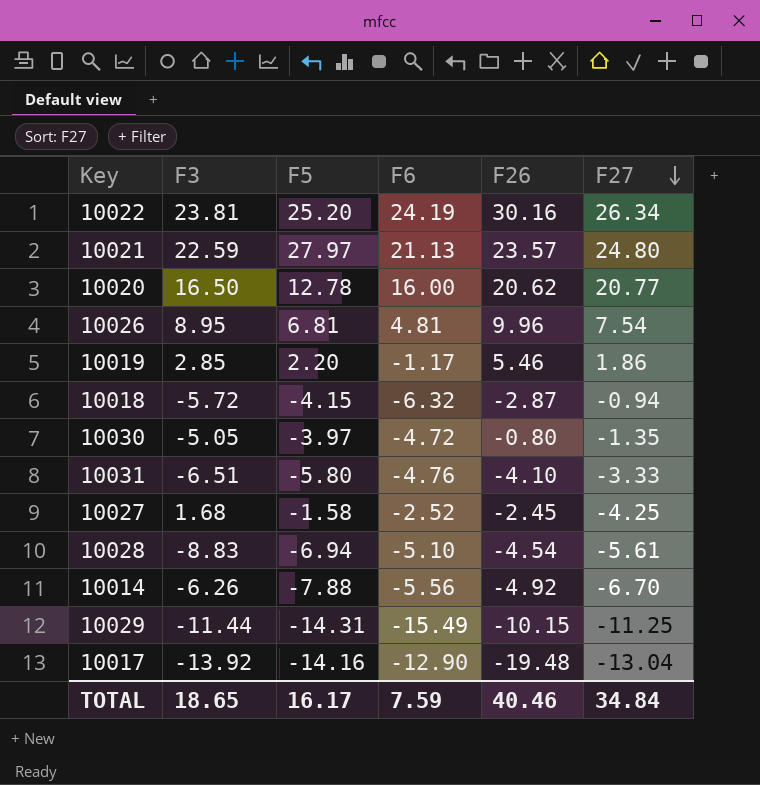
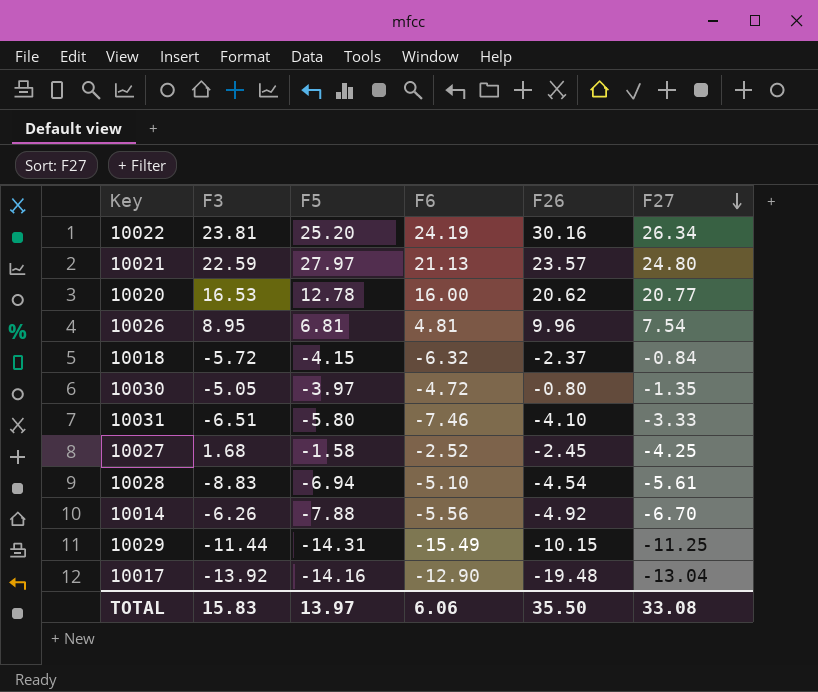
row 10019: 2.85 | 2.20 | -1.17 | 5.46 | 1.86 -> none
10020 | F3: 16.50 -> 16.53
10018 | F26: -2.87 -> -2.37
10018 | F27: -0.94 -> -0.84
10031 | F6: -4.76 -> -7.46
TOTAL | F3: 18.65 -> 15.83
TOTAL | F5: 16.17 -> 13.97
TOTAL | F6: 7.59 -> 6.06
TOTAL | F26: 40.46 -> 35.50
TOTAL | F27: 34.84 -> 33.08

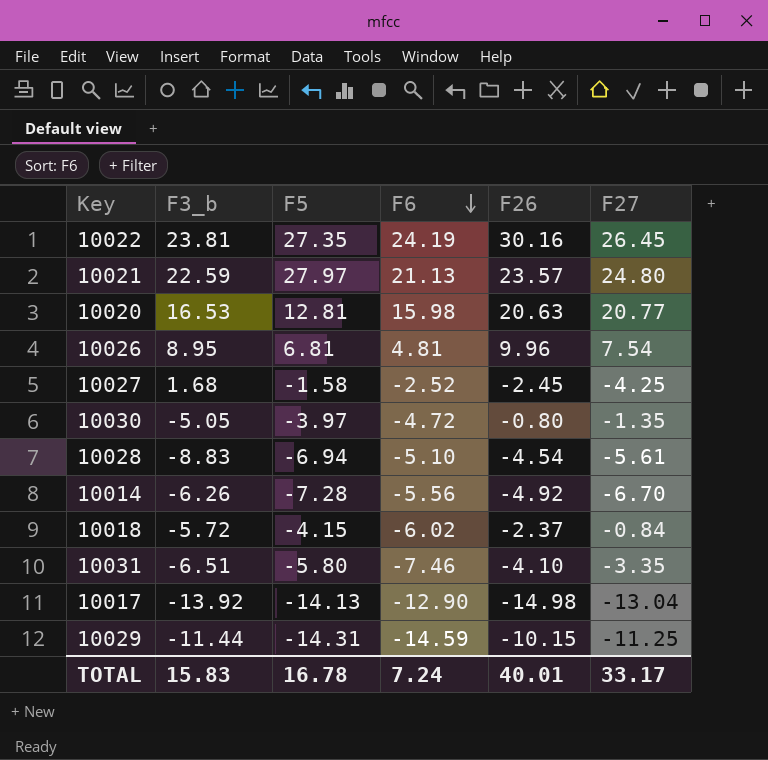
row order: F27 descending -> F6 descending
column name: F3 -> F3_b
10022 | F5: 25.20 -> 27.35
10022 | F27: 26.34 -> 26.45
10020 | F5: 12.78 -> 12.81
10020 | F6: 16.00 -> 15.98
10020 | F26: 20.62 -> 20.63
10014 | F5: -7.88 -> -7.28
10018 | F6: -6.32 -> -6.02
10031 | F27: -3.33 -> -3.35
10017 | F5: -14.16 -> -14.13
10017 | F26: -19.48 -> -14.98
10029 | F6: -15.49 -> -14.59
TOTAL | F5: 13.97 -> 16.78
TOTAL | F6: 6.06 -> 7.24
TOTAL | F26: 35.50 -> 40.01
TOTAL | F27: 33.08 -> 33.17

